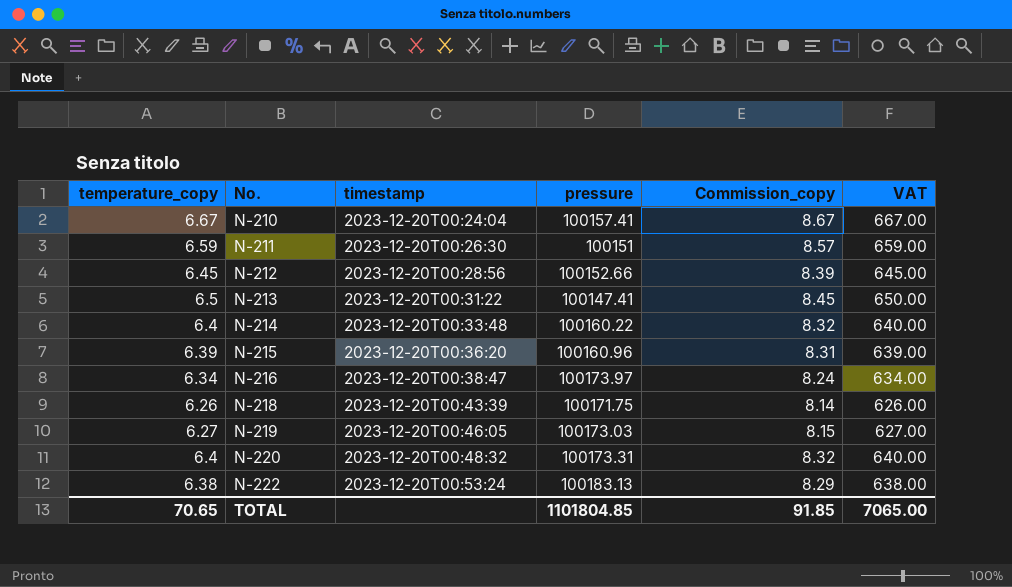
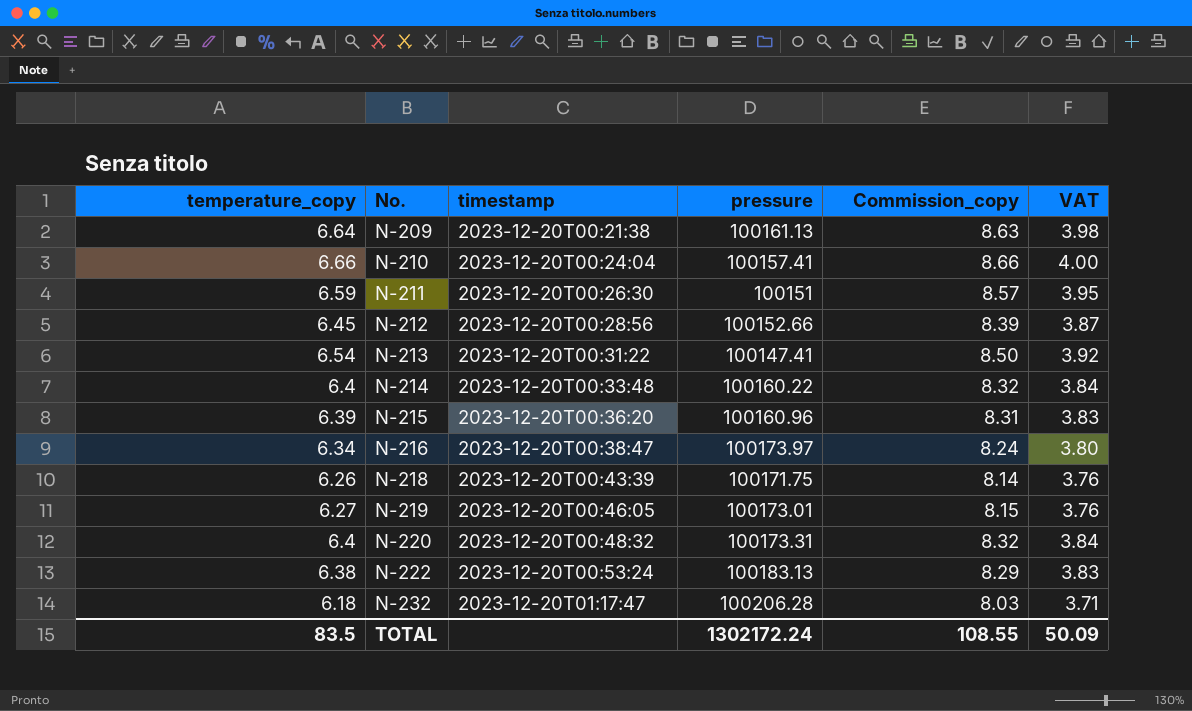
column VAT | formula: [temperature_copy] * 100 -> [temperature_copy] * 0.6
row N-209: none -> 6.64 | 2023-12-20T00:21:38 | 100161.13 | 8.63 | 3.98
N-210 | temperature_copy: 6.67 -> 6.66
N-210 | Commission_copy: 8.67 -> 8.66
N-213 | temperature_copy: 6.5 -> 6.54
N-213 | Commission_copy: 8.45 -> 8.50
N-219 | pressure: 100173.03 -> 100173.01
row N-232: none -> 6.18 | 2023-12-20T01:17:47 | 100206.28 | 8.03 | 3.71
TOTAL | temperature_copy: 70.65 -> 83.5
TOTAL | pressure: 1101804.85 -> 1302172.24
TOTAL | Commission_copy: 91.85 -> 108.55
TOTAL | VAT: 7065.00 -> 50.09

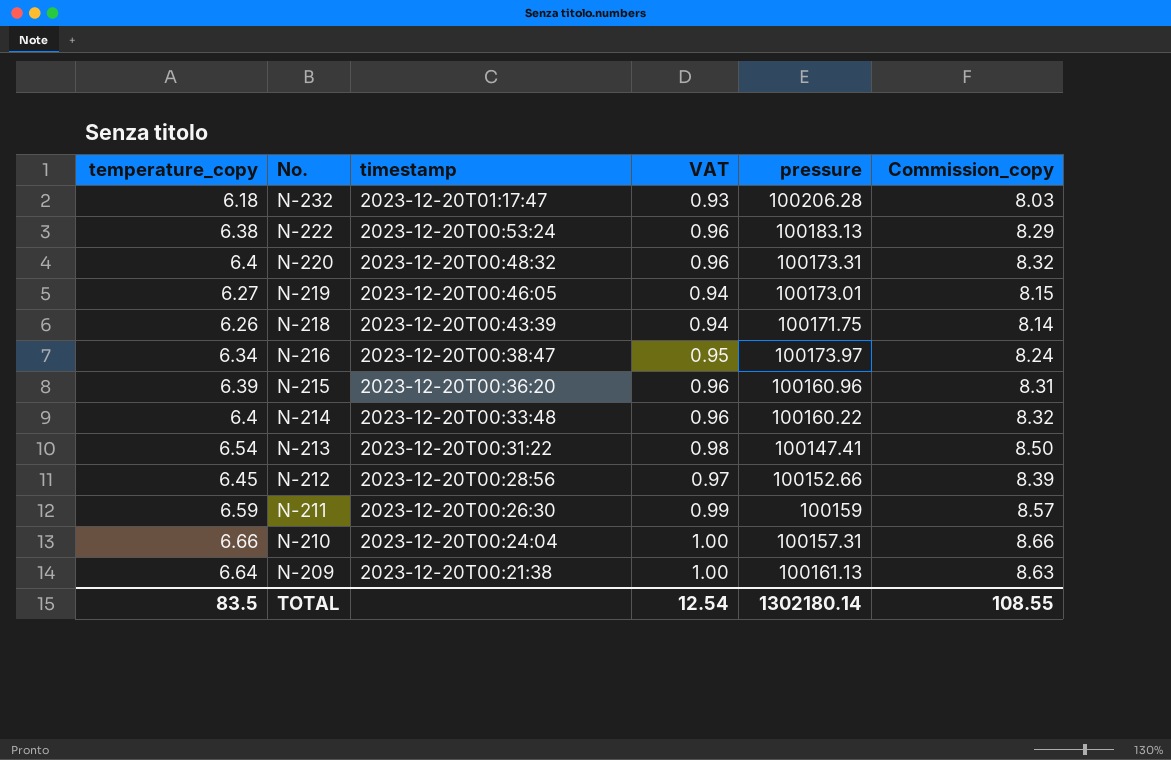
row order: No. ascending -> No. descending
column VAT | formula: [temperature_copy] * 0.6 -> [temperature_copy] * 0.15
column VAT | position: 6 -> 4
N-211 | pressure: 100151 -> 100159
N-210 | pressure: 100157.41 -> 100157.31
TOTAL | VAT: 50.09 -> 12.54
TOTAL | pressure: 1302172.24 -> 1302180.14

